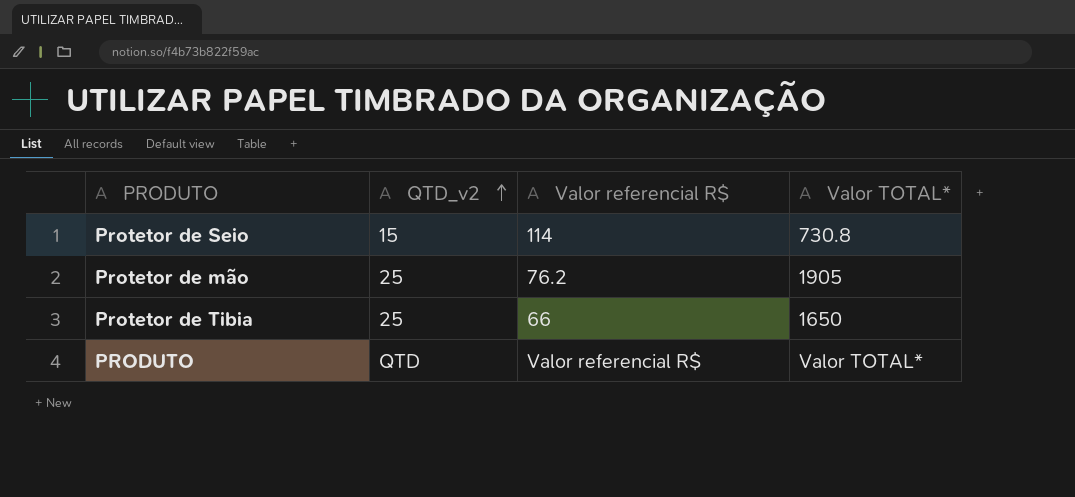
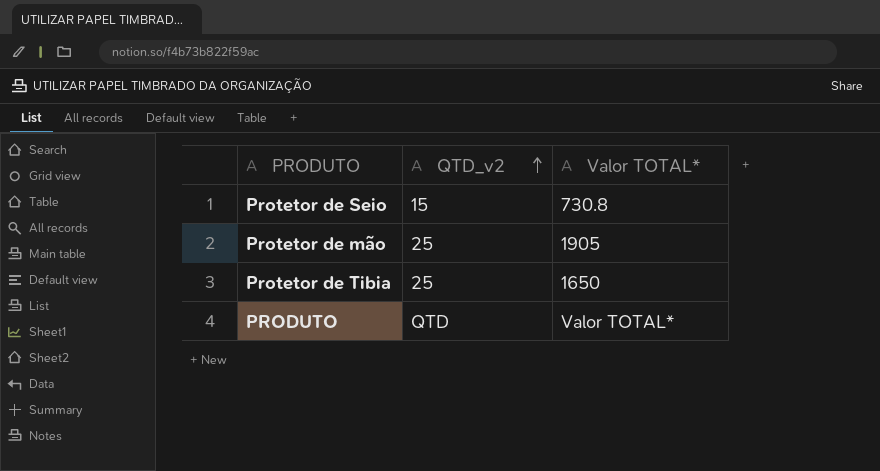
column Valor referencial R$ | position: 3 -> none

